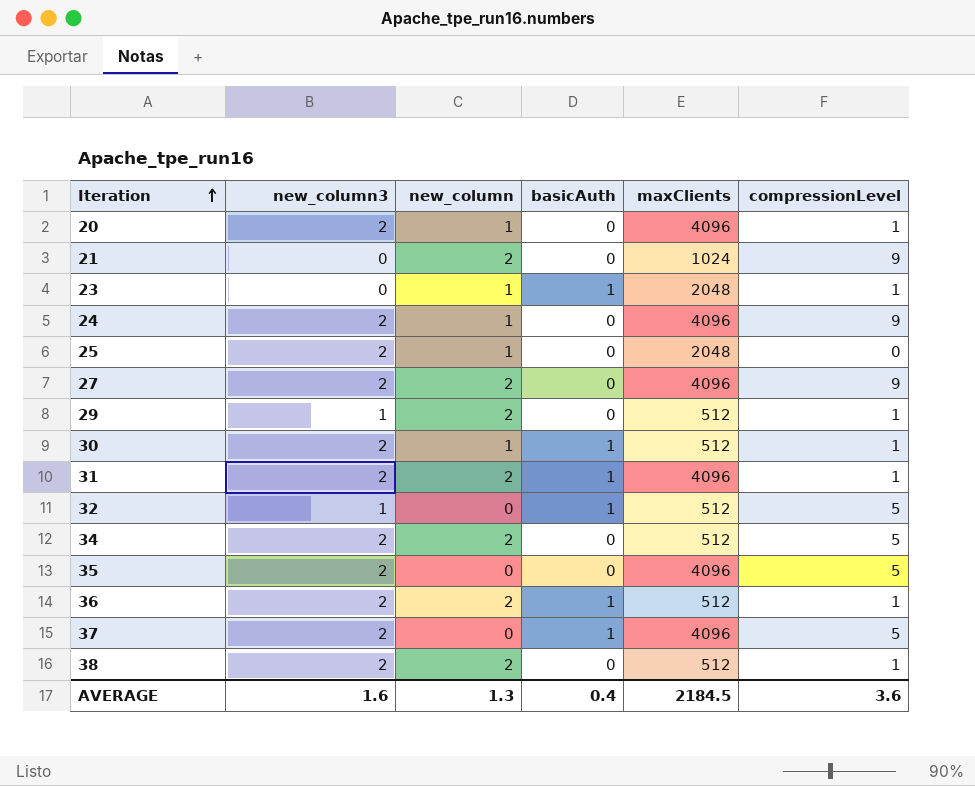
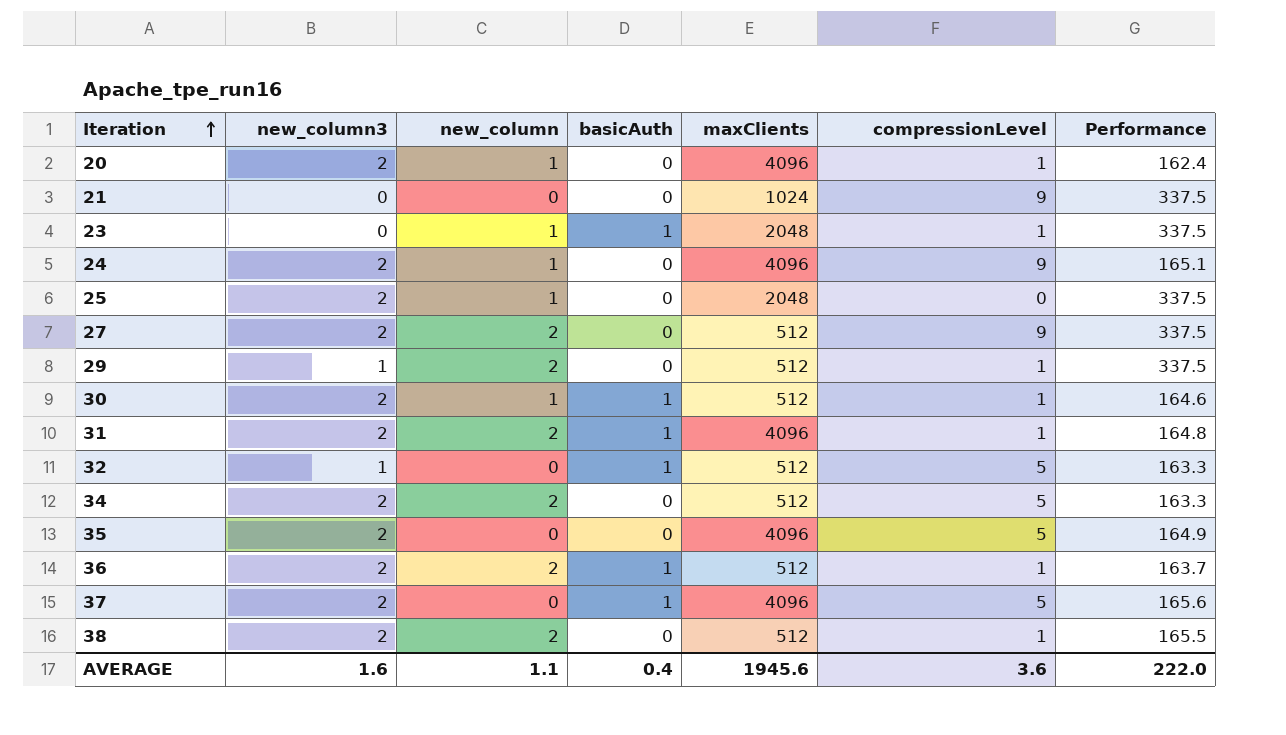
column Performance | position: none -> 7
21 | new_column: 2 -> 0
27 | maxClients: 4096 -> 512
AVERAGE | new_column: 1.3 -> 1.1
AVERAGE | maxClients: 2184.5 -> 1945.6

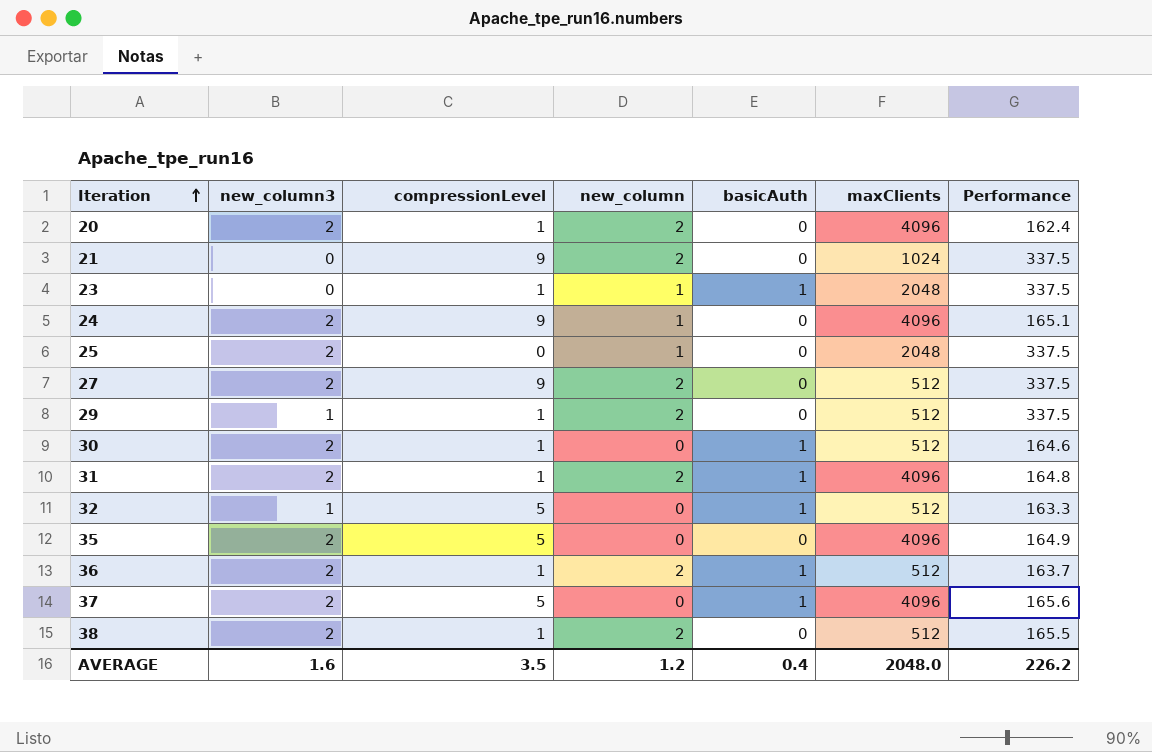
column compressionLevel | position: 6 -> 3
row 34: 2 | 2 | 0 | 512 | 5 | 163.3 -> none
20 | new_column: 1 -> 2
21 | new_column: 0 -> 2
30 | new_column: 1 -> 0
AVERAGE | compressionLevel: 3.6 -> 3.5
AVERAGE | new_column: 1.1 -> 1.2
AVERAGE | maxClients: 1945.6 -> 2048.0
AVERAGE | Performance: 222.0 -> 226.2

